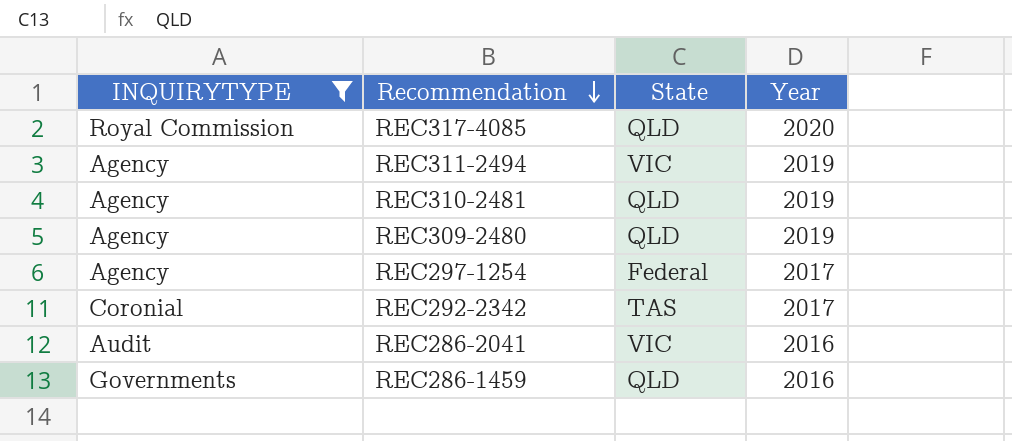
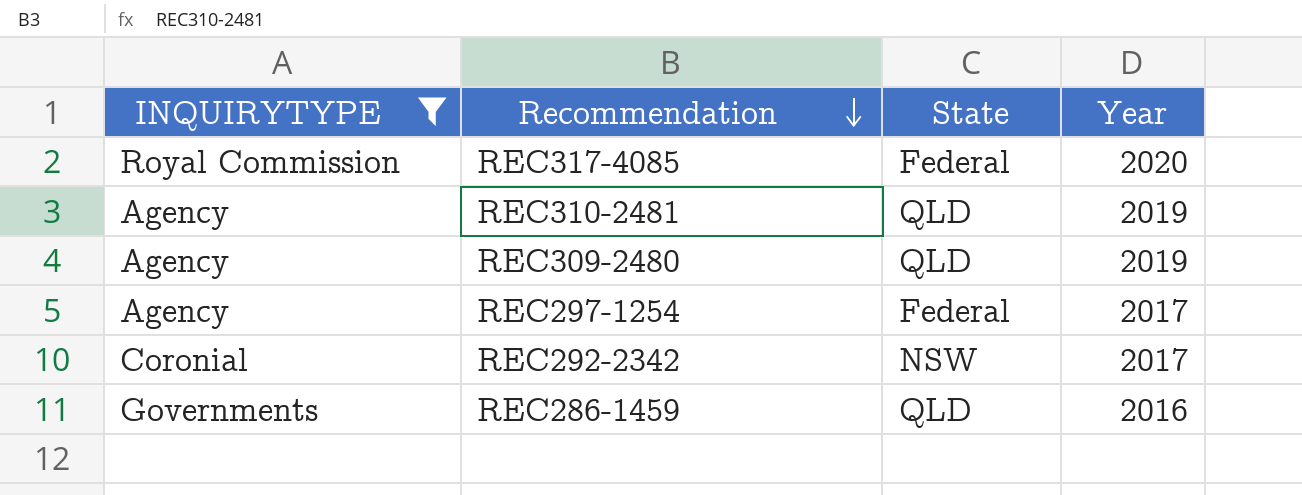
row REC311-2494: Agency | VIC | 2019 -> none
row REC286-2041: Audit | VIC | 2016 -> none
REC317-4085 | State: QLD -> Federal
REC292-2342 | State: TAS -> NSW

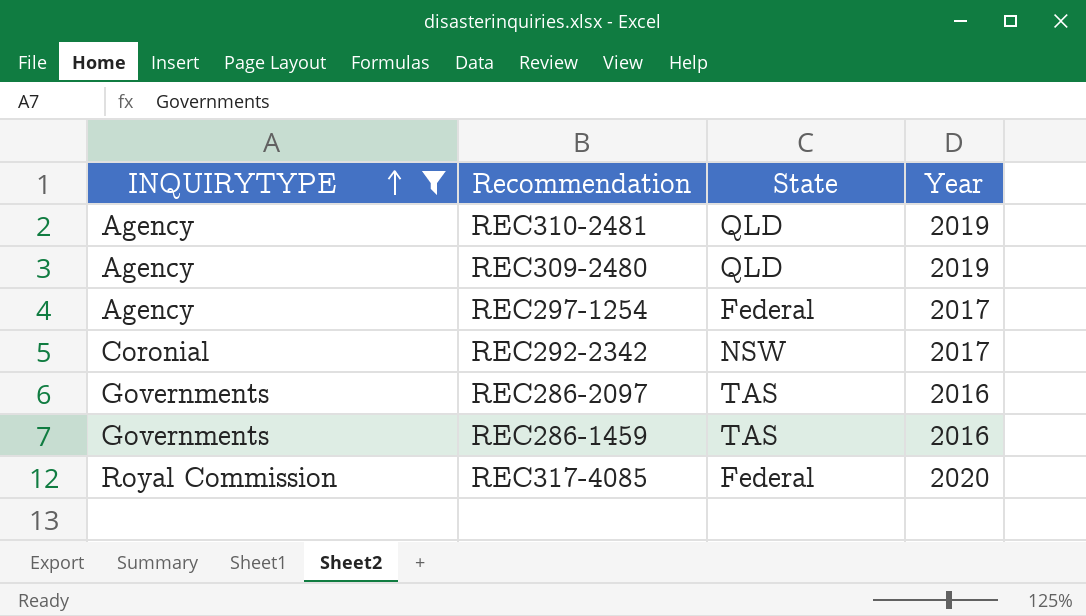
row order: Recommendation descending -> INQUIRYTYPE ascending
row REC286-2097: none -> Governments | TAS | 2016
REC286-1459 | State: QLD -> TAS

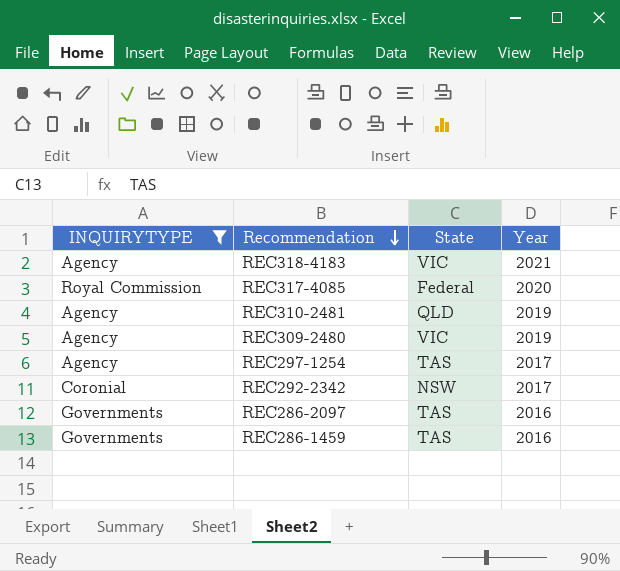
row order: INQUIRYTYPE ascending -> Recommendation descending
row REC318-4183: none -> Agency | VIC | 2021
REC309-2480 | State: QLD -> VIC
REC297-1254 | State: Federal -> TAS

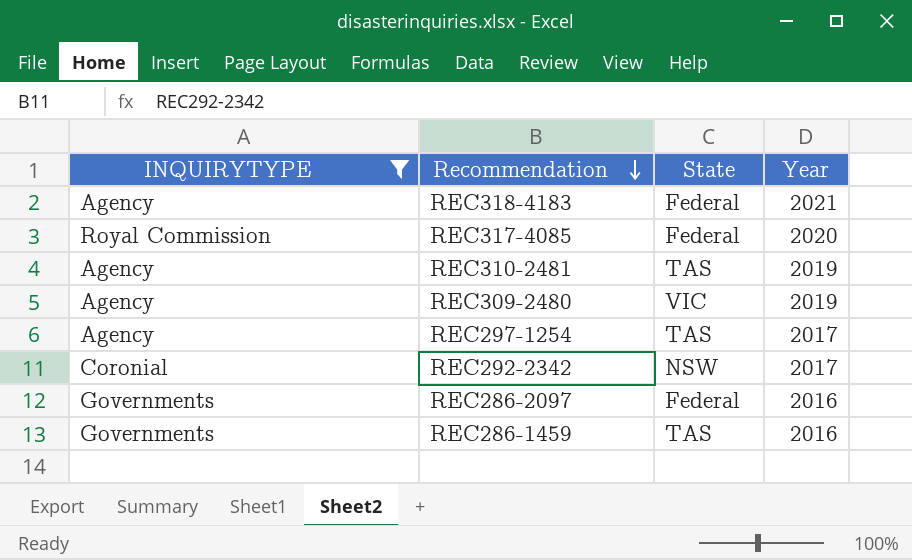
REC318-4183 | State: VIC -> Federal
REC310-2481 | State: QLD -> TAS
REC286-2097 | State: TAS -> Federal

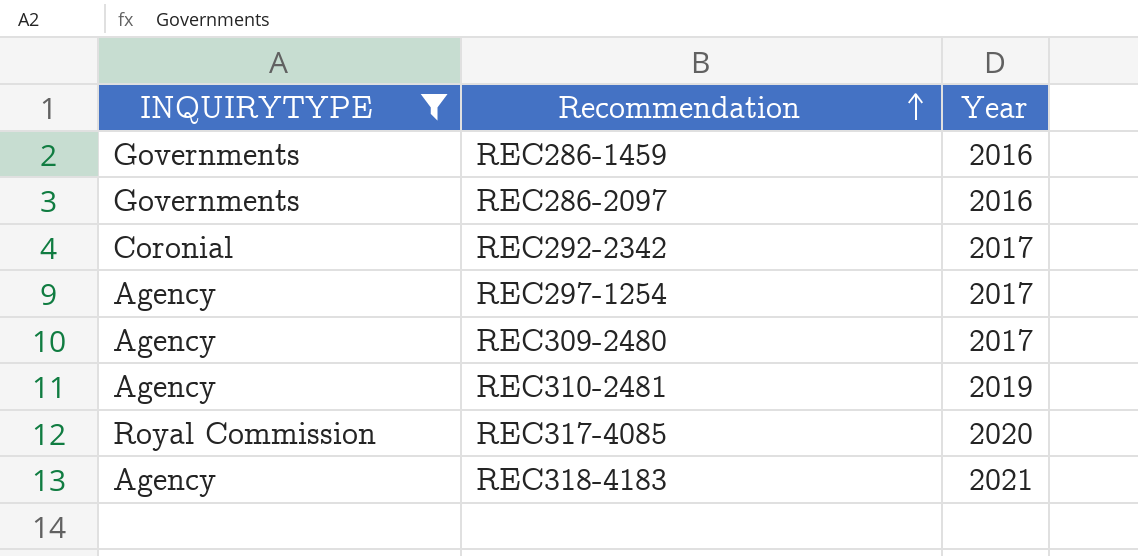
row order: Recommendation descending -> Recommendation ascending
column State | position: 3 -> none
REC309-2480 | Year: 2019 -> 2017

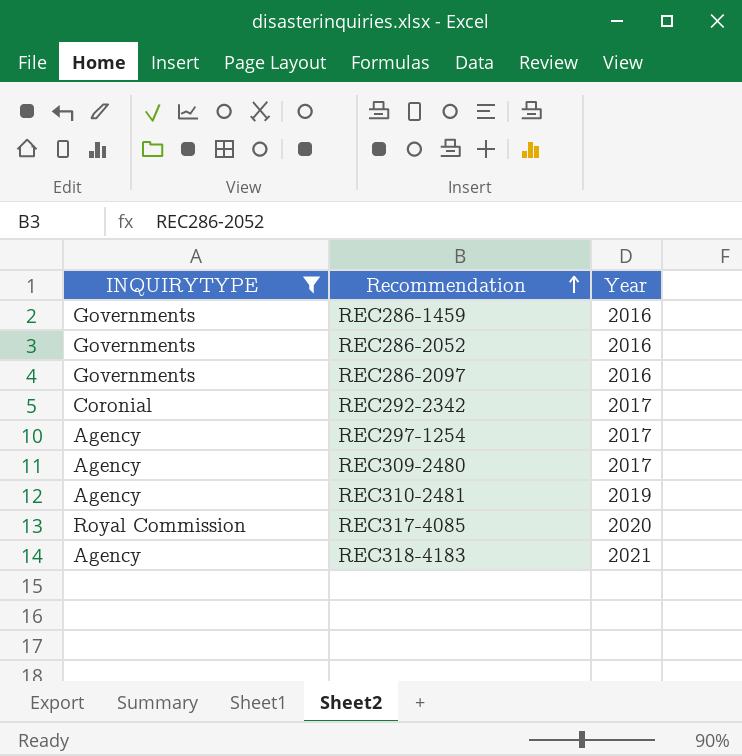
row REC286-2052: none -> Governments | 2016

